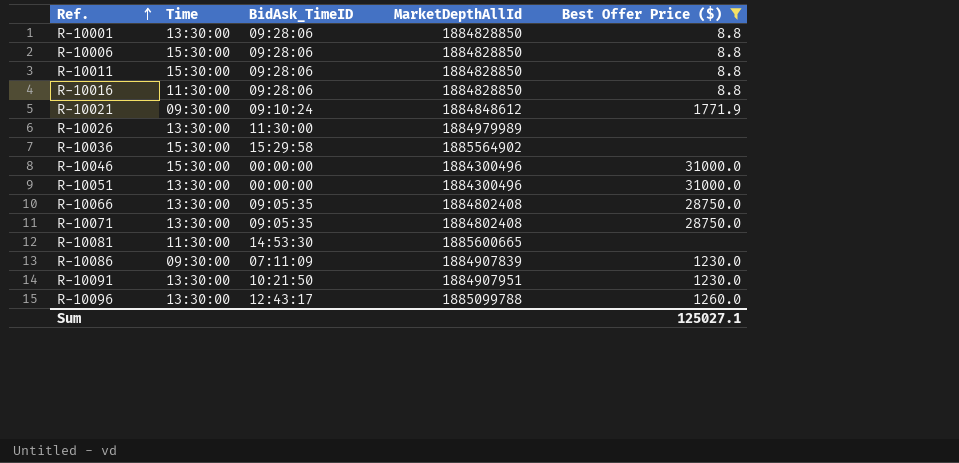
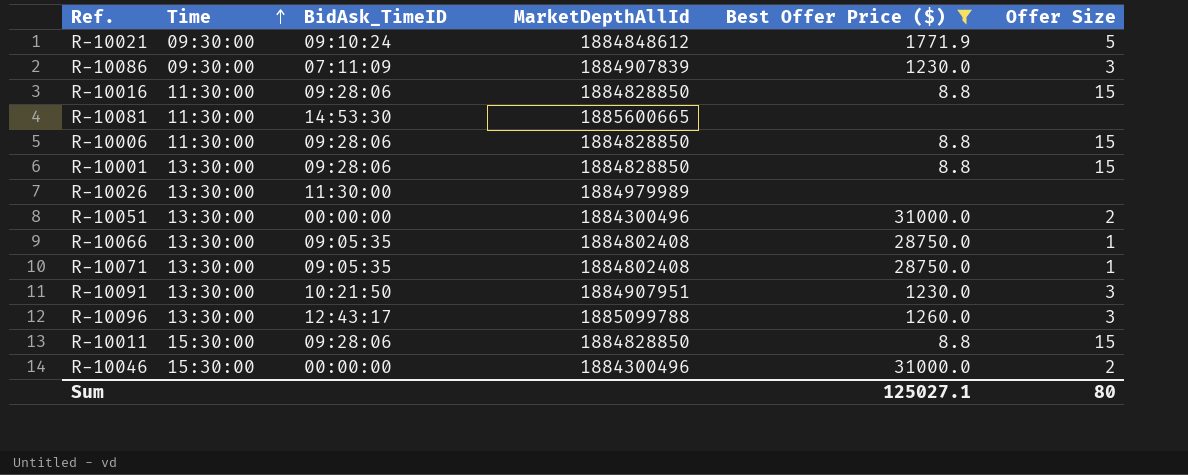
row order: Ref. ascending -> Time ascending
column Offer Size | position: none -> 6
row R-10036: 15:30:00 | 15:29:58 | 1885564902 | none -> none
R-10006 | Time: 15:30:00 -> 11:30:00

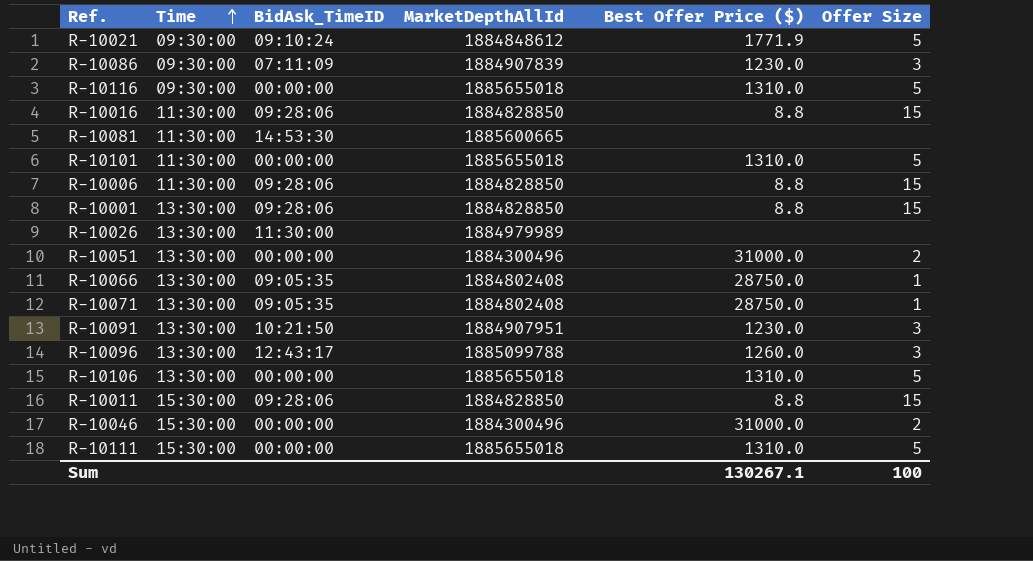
filter: Best Offer Price ($) != 1310.0 -> none
Sum | Best Offer Price ($): 125027.1 -> 130267.1
Sum | Offer Size: 80 -> 100

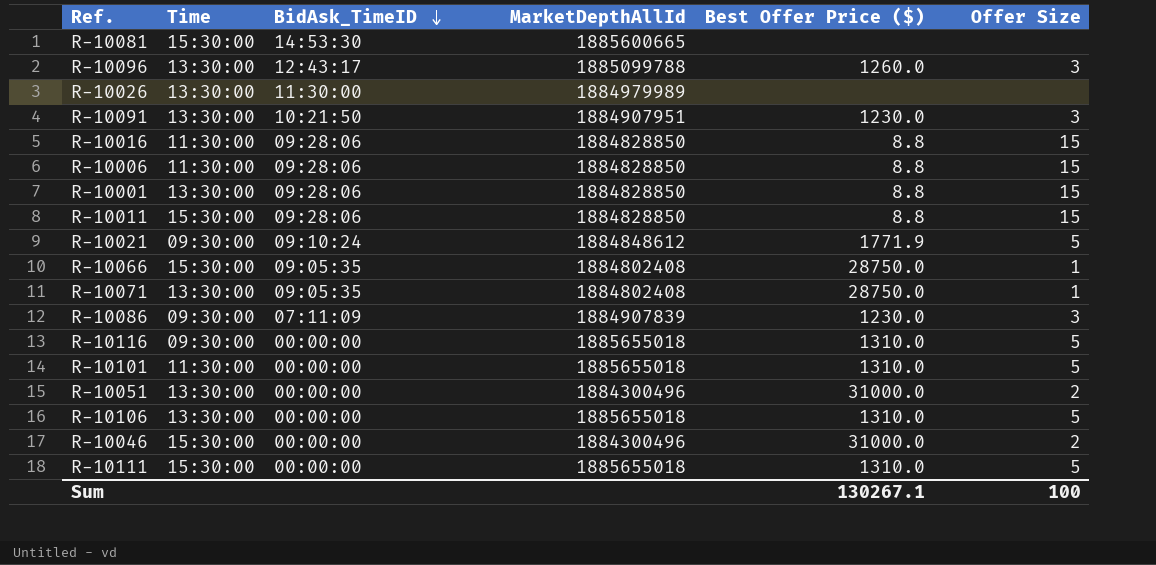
row order: Time ascending -> BidAsk_TimeID descending
R-10081 | Time: 11:30:00 -> 15:30:00
R-10066 | Time: 13:30:00 -> 15:30:00

